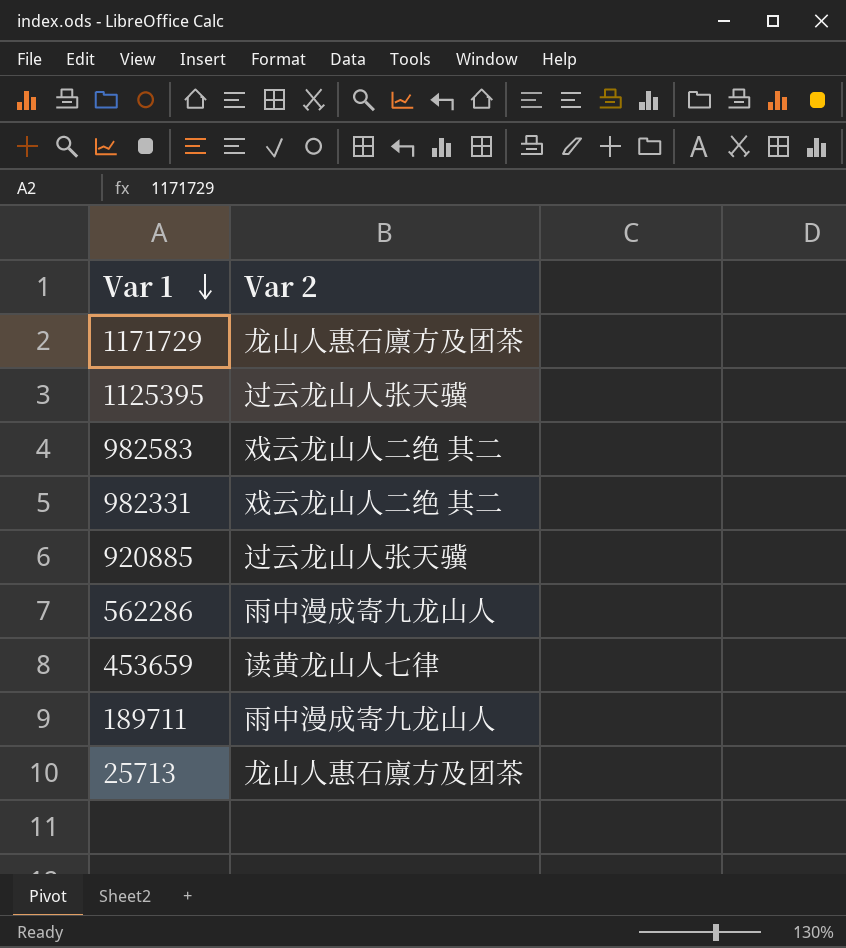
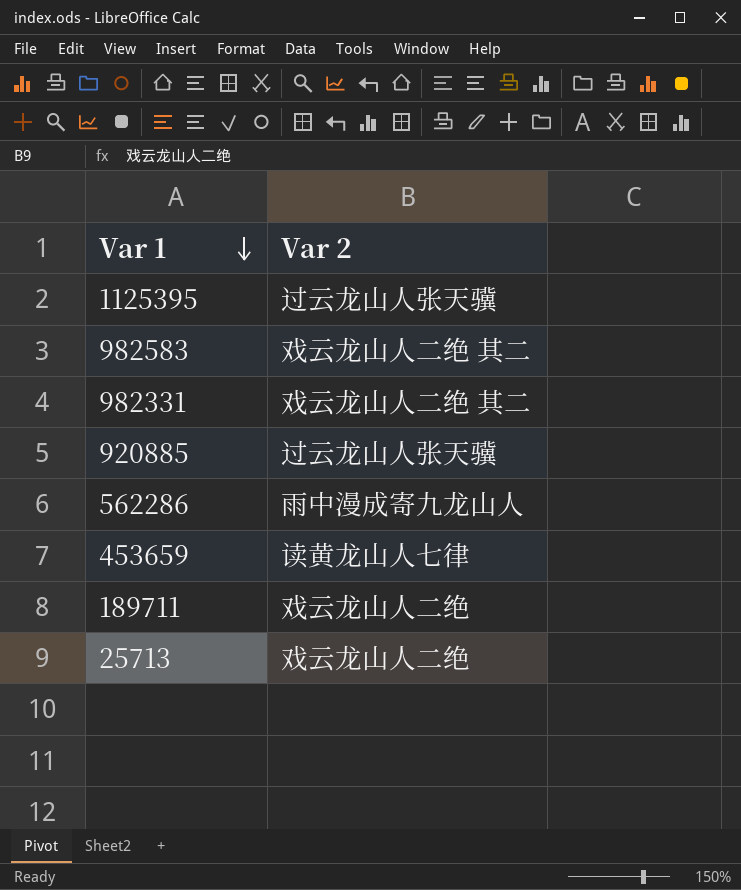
row 1171729: 龙山人惠石廪方及团茶 -> none
189711 | Var 2: 雨中漫成寄九龙山人 -> 戏云龙山人二绝
25713 | Var 2: 龙山人惠石廪方及团茶 -> 戏云龙山人二绝

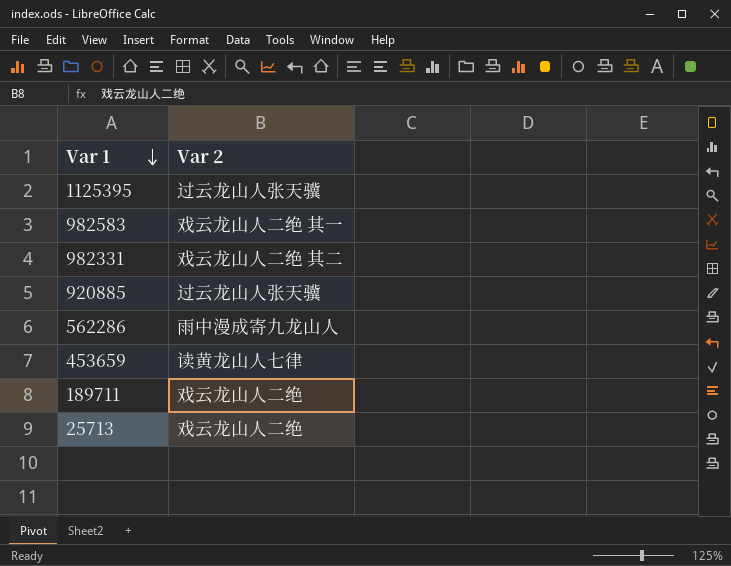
982583 | Var 2: 戏云龙山人二绝 其二 -> 戏云龙山人二绝 其一

